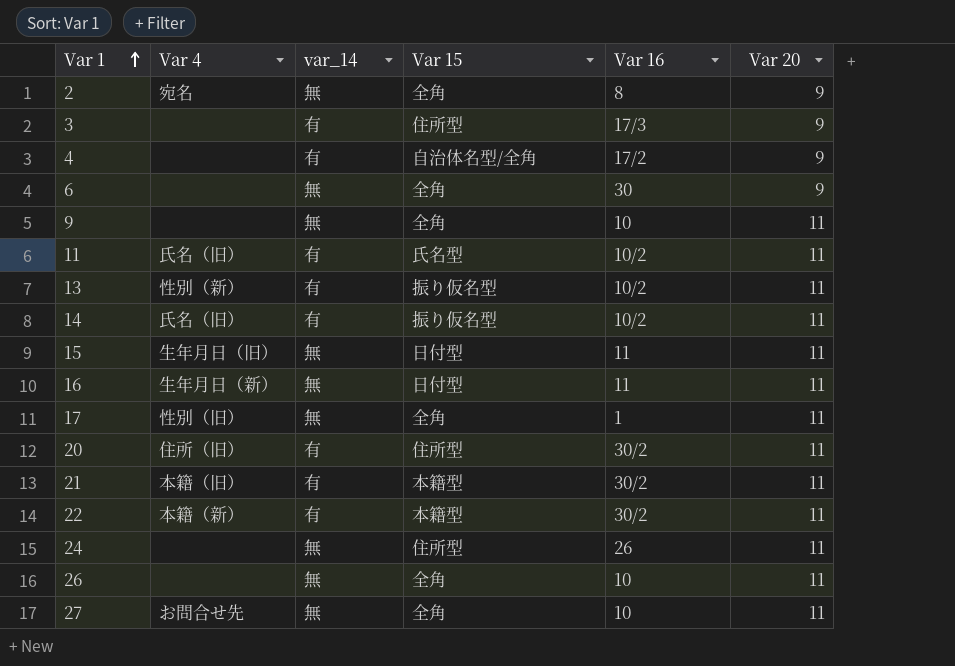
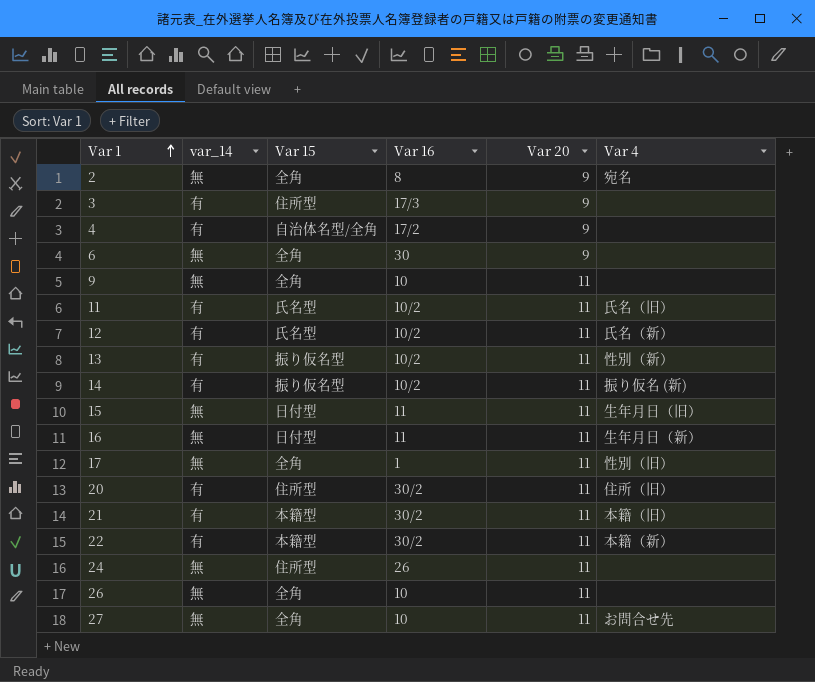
column Var 4 | position: 2 -> 6
row 12: none -> 有 | 氏名型 | 10/2 | 11 | 氏名（新）
14 | Var 4: 氏名（旧） -> 振り仮名 (新)

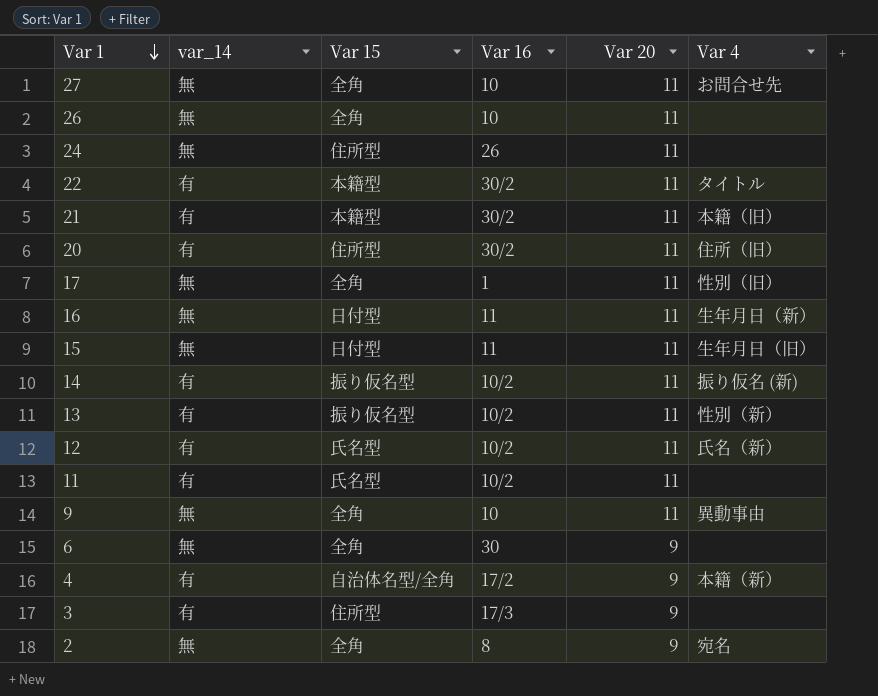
row order: Var 1 ascending -> Var 1 descending
22 | Var 4: 本籍（新） -> タイトル
11 | Var 4: 氏名（旧） -> none
9 | Var 4: none -> 異動事由
4 | Var 4: none -> 本籍（新）

